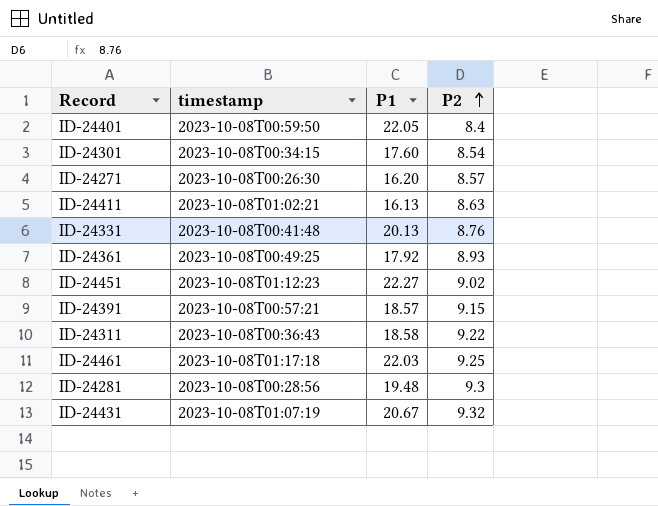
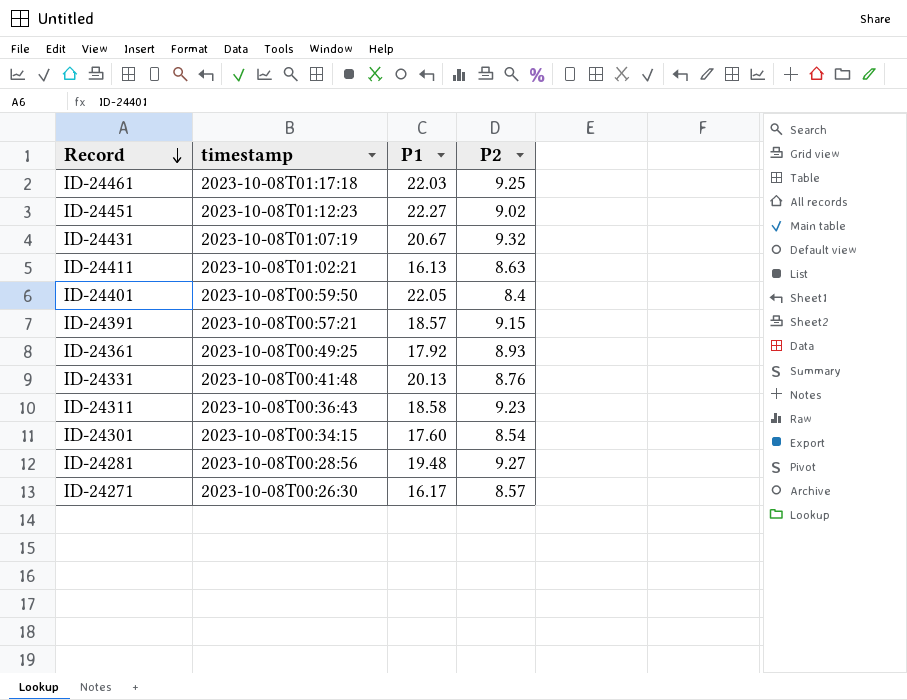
row order: P2 ascending -> Record descending
ID-24311 | P2: 9.22 -> 9.23
ID-24281 | P2: 9.3 -> 9.27
ID-24271 | P1: 16.20 -> 16.17

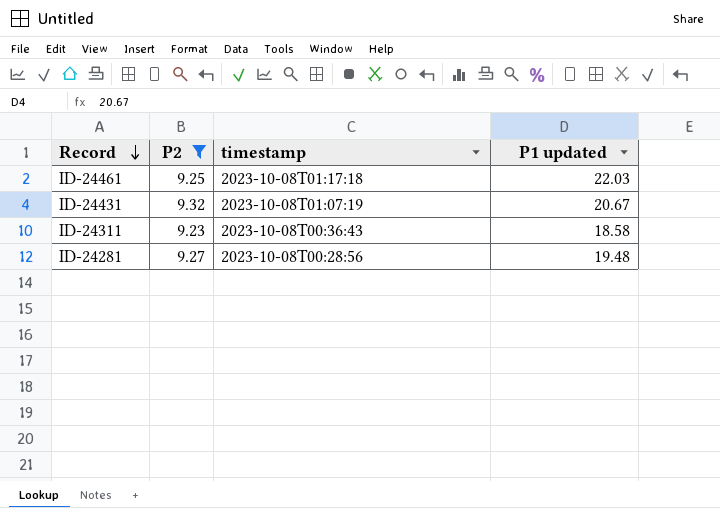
filter: none -> P2 >= 9.23
column P2 | position: 4 -> 2
column name: P1 -> P1 updated

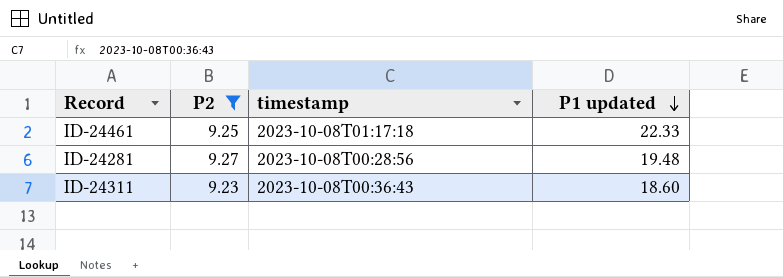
row order: Record descending -> P1 updated descending
row ID-24431: 9.32 | 2023-10-08T01:07:19 | 20.67 -> none
ID-24461 | P1 updated: 22.03 -> 22.33
ID-24311 | P1 updated: 18.58 -> 18.60

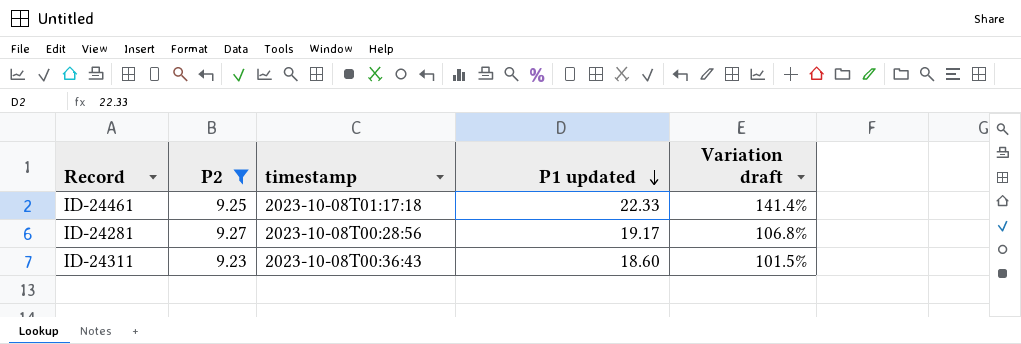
column Variation draft | formula: none -> ([P1 updated] - [P2]) / [P2]
ID-24281 | P1 updated: 19.48 -> 19.17

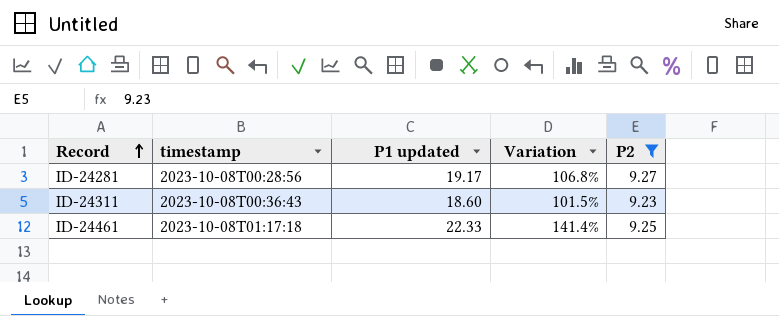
row order: P1 updated descending -> Record ascending
column name: Variation draft -> Variation
column P2 | position: 2 -> 5

